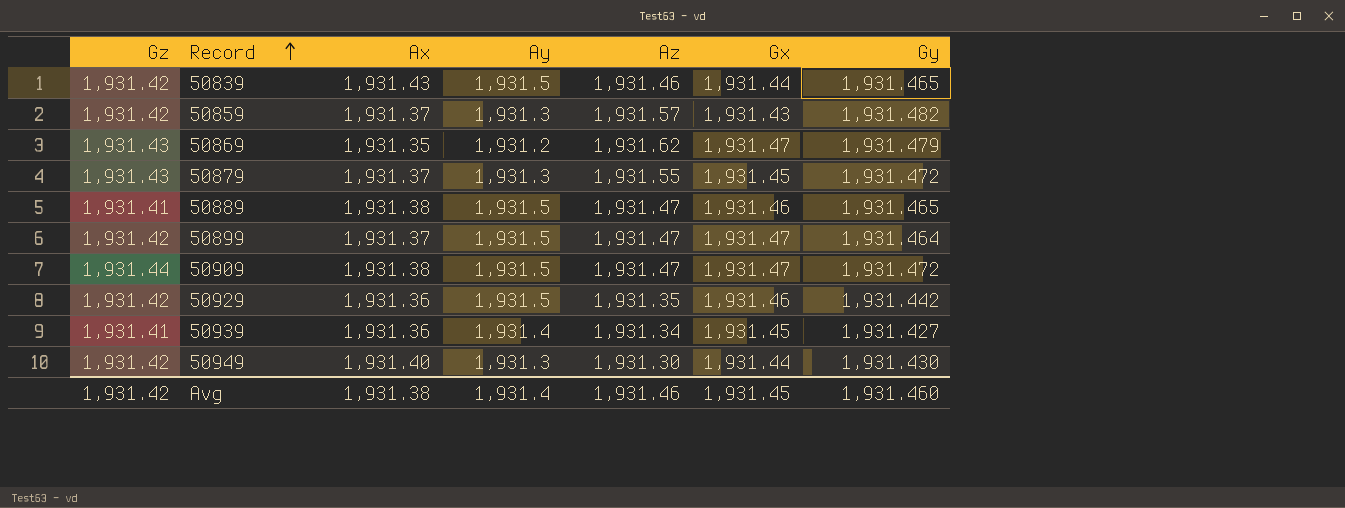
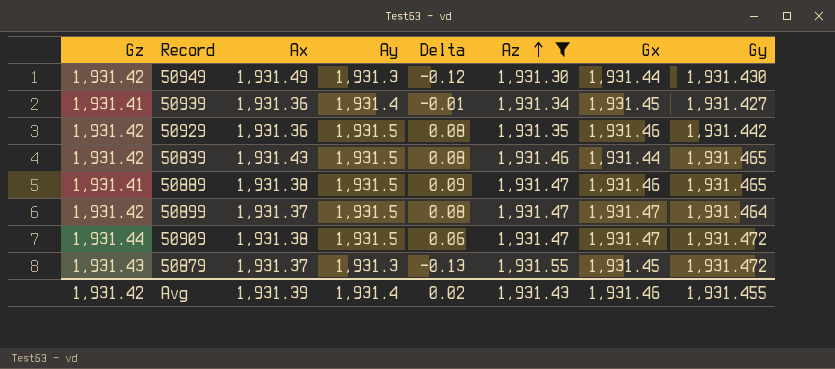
filter: none -> Az <= 1,931.55
row order: Record ascending -> Az ascending
column Delta | formula: none -> [Ay] - [Gz]
50949 | Ax: 1,931.40 -> 1,931.49
Avg | Ax: 1,931.38 -> 1,931.39
Avg | Az: 1,931.46 -> 1,931.43
Avg | Gx: 1,931.45 -> 1,931.46
Avg | Gy: 1,931.460 -> 1,931.455

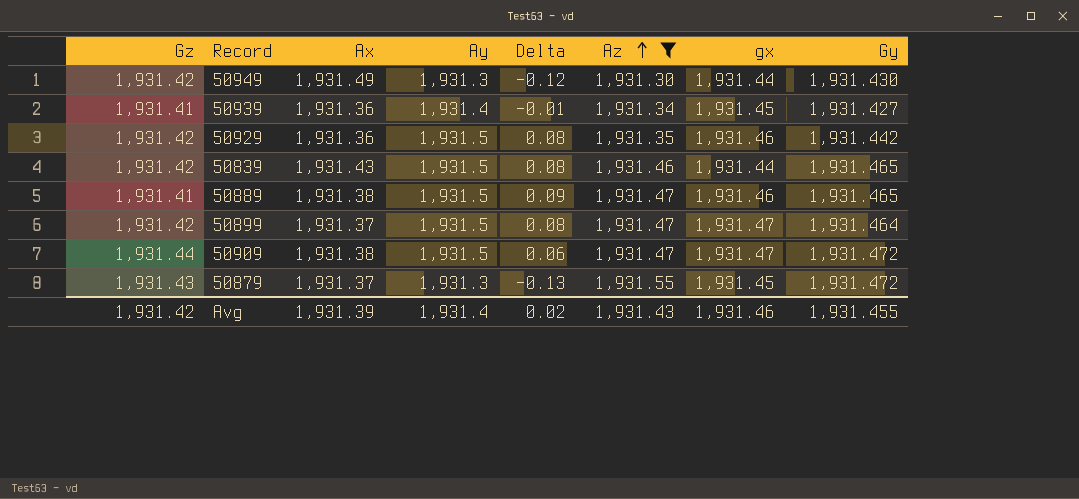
column name: Gx -> gx

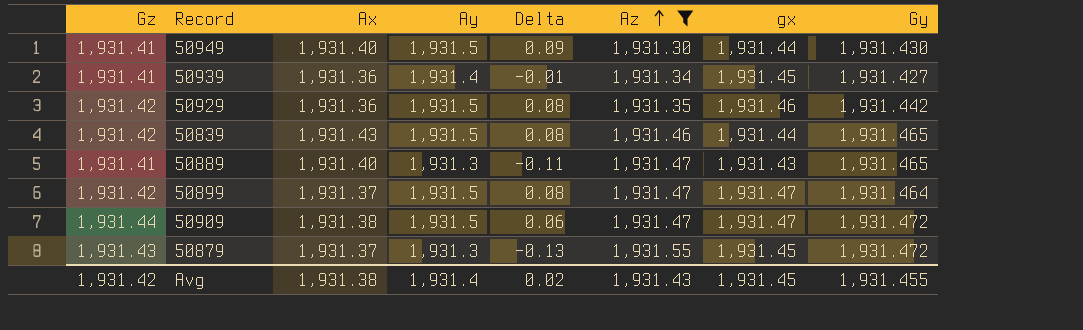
50949 | Gz: 1,931.42 -> 1,931.41
50949 | Ax: 1,931.49 -> 1,931.40
50949 | Ay: 1,931.3 -> 1,931.5
50949 | Delta: -0.12 -> 0.09
50889 | Ax: 1,931.38 -> 1,931.40
50889 | Ay: 1,931.5 -> 1,931.3
50889 | Delta: 0.09 -> -0.11
50889 | gx: 1,931.46 -> 1,931.43
Avg | Ax: 1,931.39 -> 1,931.38
Avg | gx: 1,931.46 -> 1,931.45

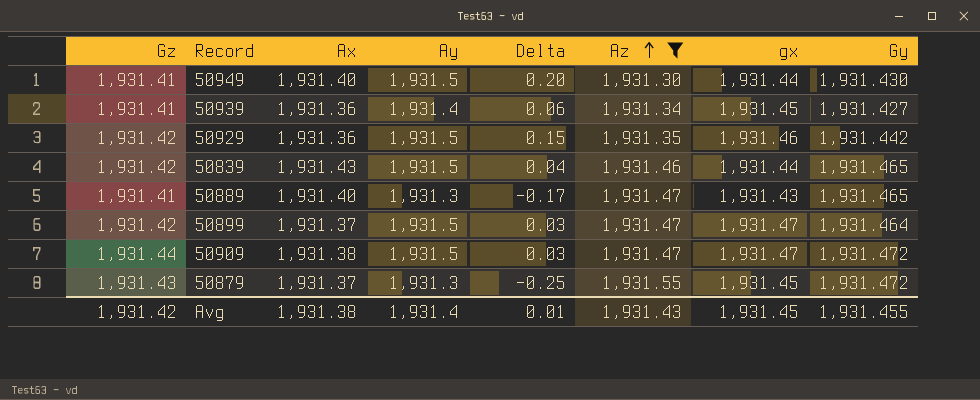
column Delta | formula: [Ay] - [Gz] -> [Ay] - [Az]
Avg | Delta: 0.02 -> 0.01

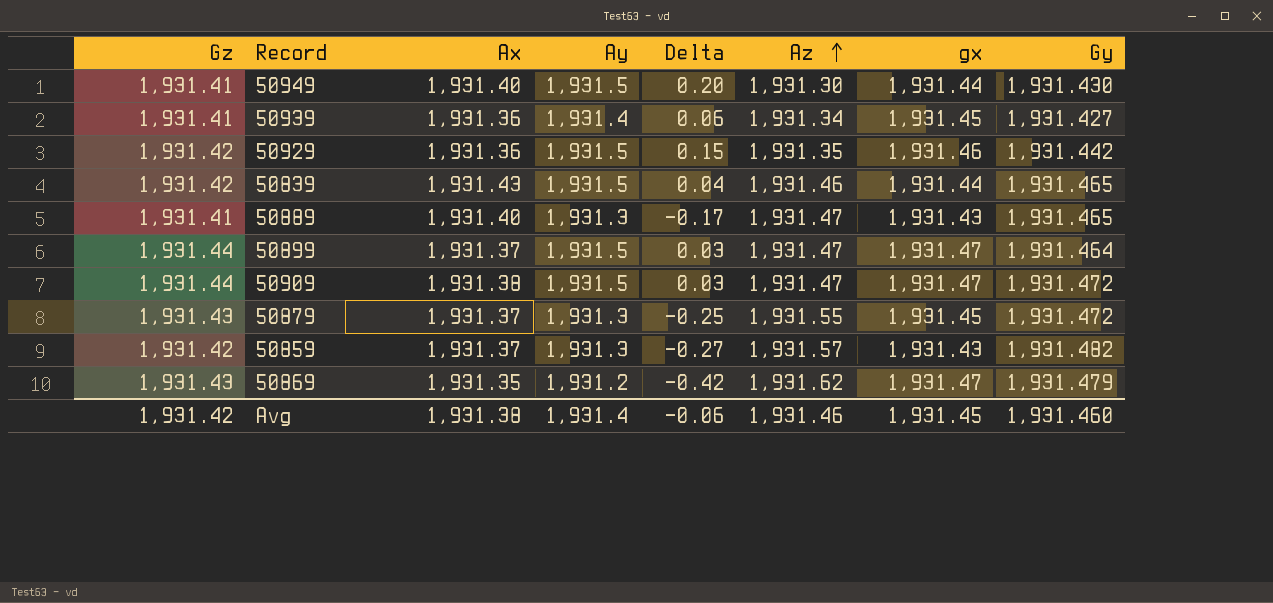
filter: Az <= 1,931.55 -> none
50899 | Gz: 1,931.42 -> 1,931.44
Avg | Delta: 0.01 -> -0.06
Avg | Az: 1,931.43 -> 1,931.46
Avg | Gy: 1,931.455 -> 1,931.460

